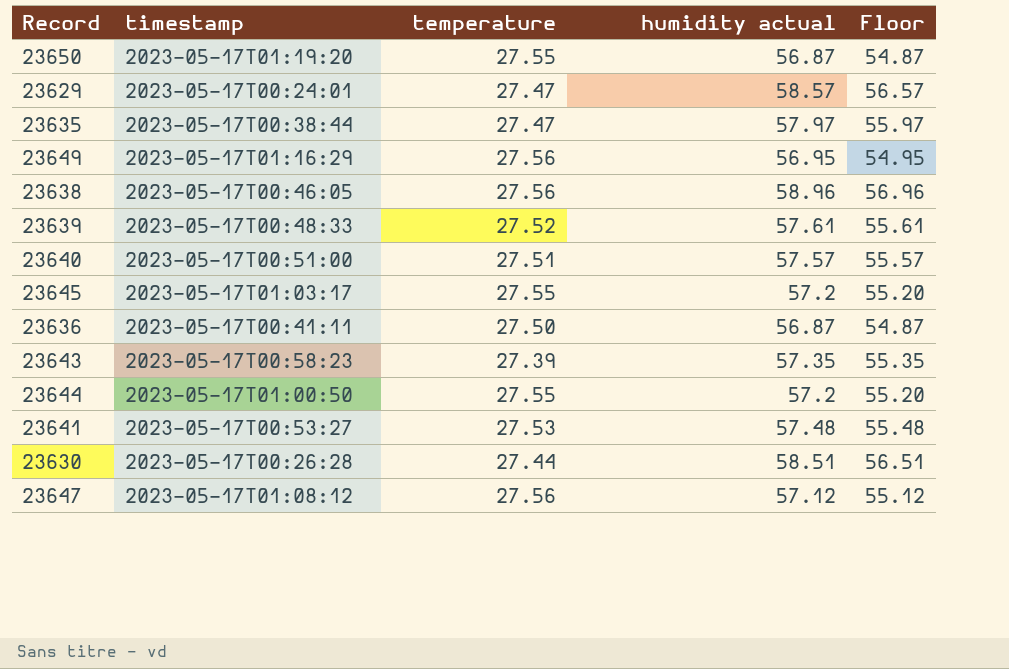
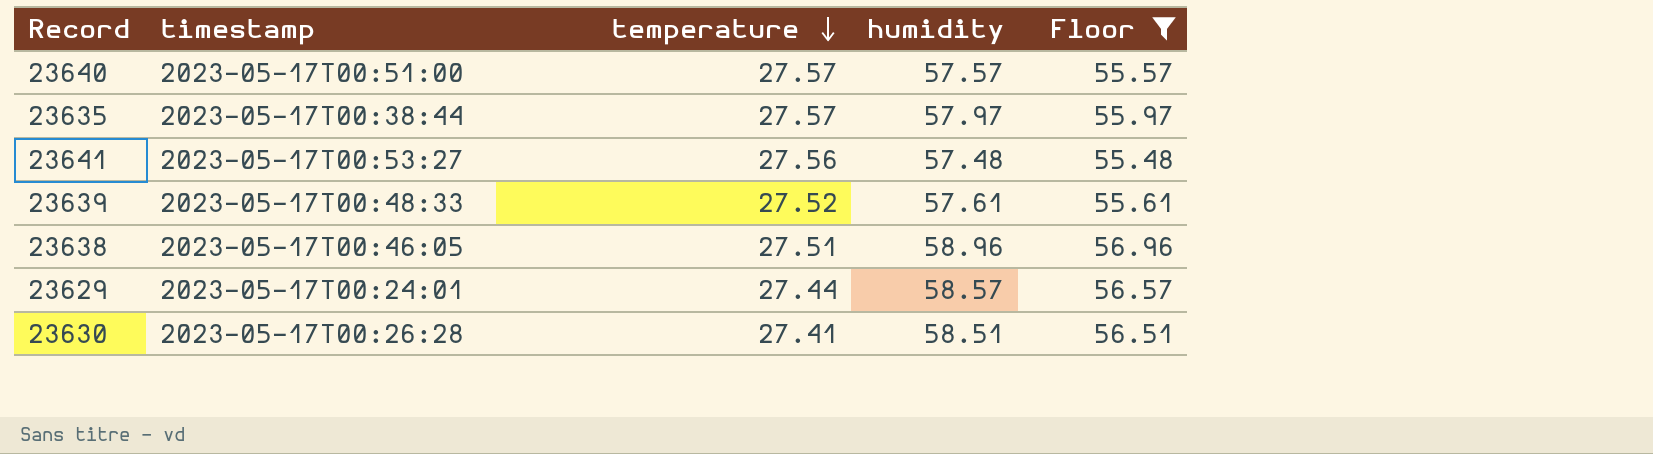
filter: none -> Floor >= 55.48
row order: none -> temperature descending
column name: humidity actual -> humidity
23640 | temperature: 27.51 -> 27.57
23635 | temperature: 27.47 -> 27.57
23641 | temperature: 27.53 -> 27.56
23638 | temperature: 27.56 -> 27.51
23629 | temperature: 27.47 -> 27.44
23630 | temperature: 27.44 -> 27.41

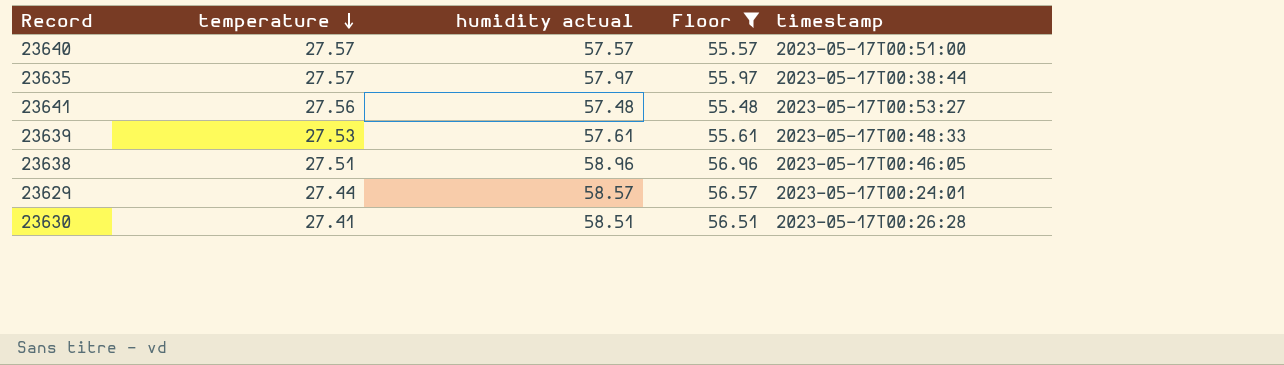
column name: humidity -> humidity actual
column timestamp | position: 2 -> 5
23639 | temperature: 27.52 -> 27.53

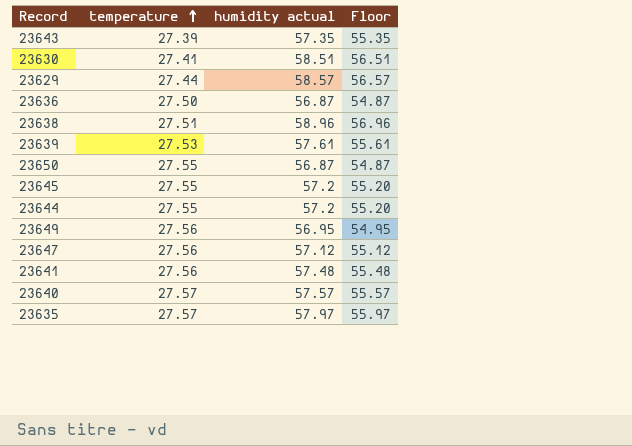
filter: Floor >= 55.48 -> none
row order: temperature descending -> temperature ascending
column timestamp | position: 5 -> none

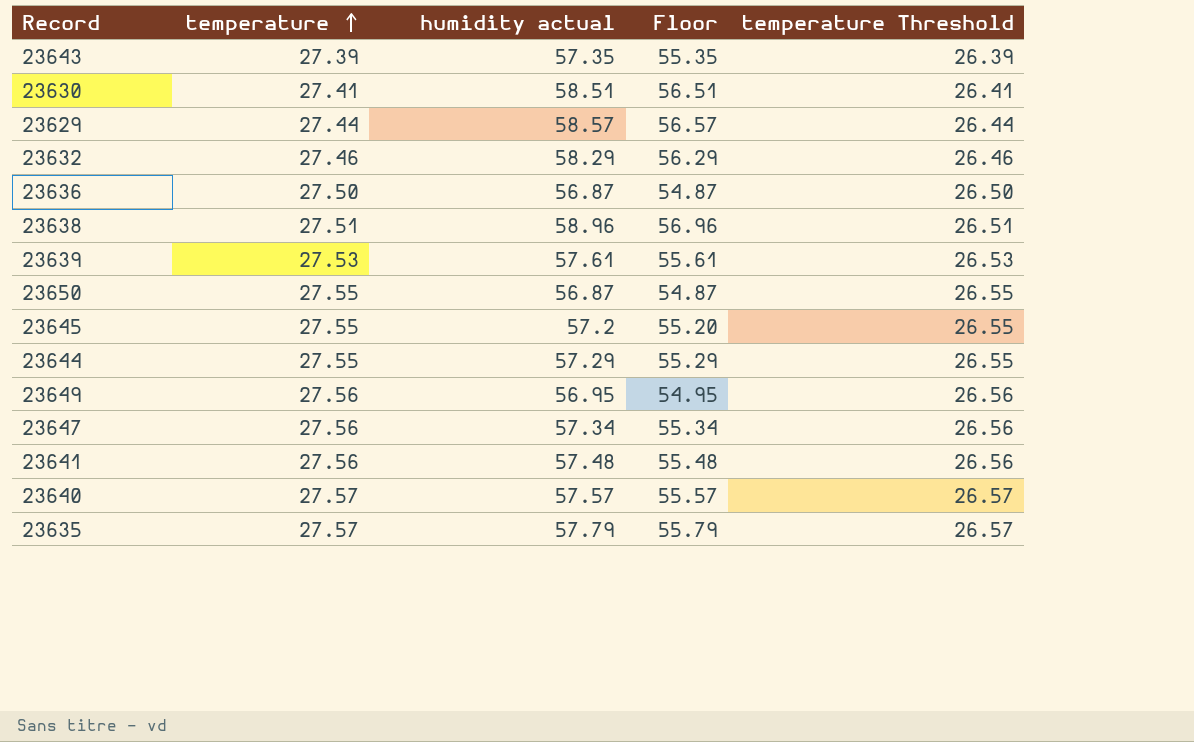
column temperature Threshold | formula: none -> [temperature] - 1
row 23632: none -> 27.46 | 58.29 | 56.29 | 26.46
23644 | humidity actual: 57.2 -> 57.29
23644 | Floor: 55.20 -> 55.29
23647 | humidity actual: 57.12 -> 57.34
23647 | Floor: 55.12 -> 55.34
23635 | humidity actual: 57.97 -> 57.79
23635 | Floor: 55.97 -> 55.79

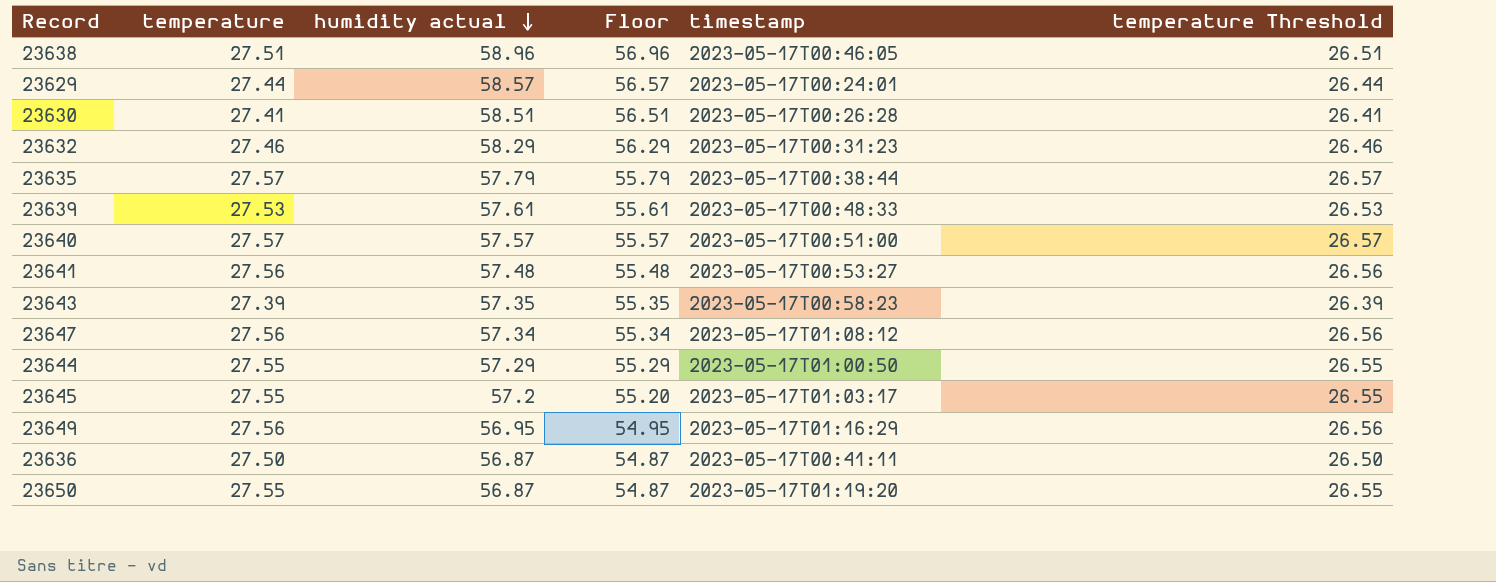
row order: temperature ascending -> humidity actual descending
column timestamp | position: none -> 5

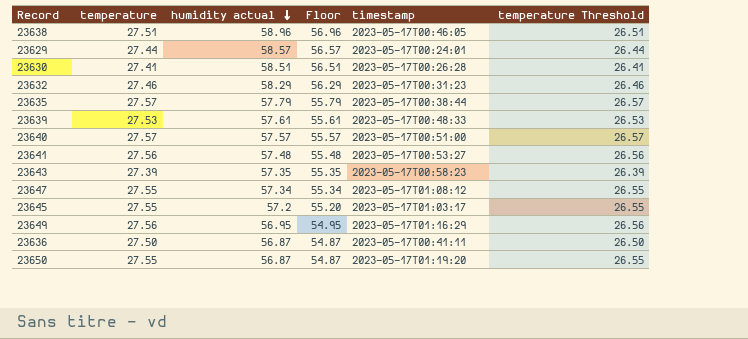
row 23644: 27.55 | 57.29 | 55.29 | 2023-05-17T01:00:50 | 26.55 -> none
23647 | temperature: 27.56 -> 27.55
23647 | temperature Threshold: 26.56 -> 26.55

